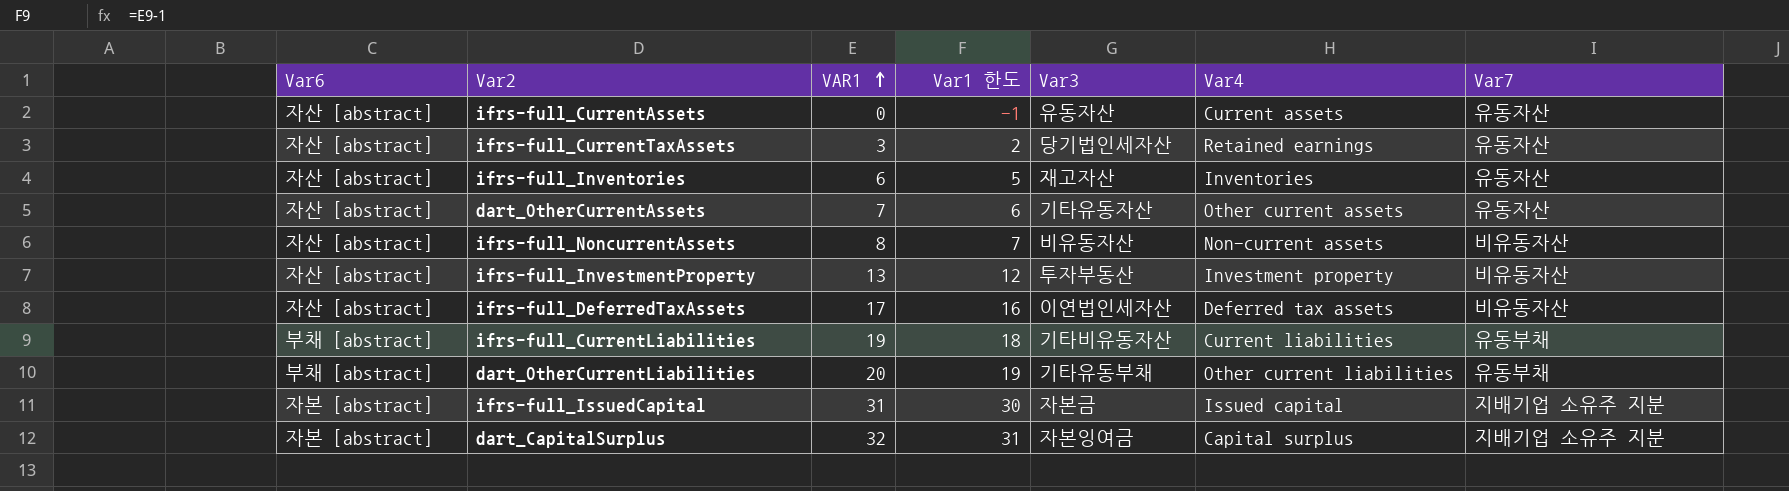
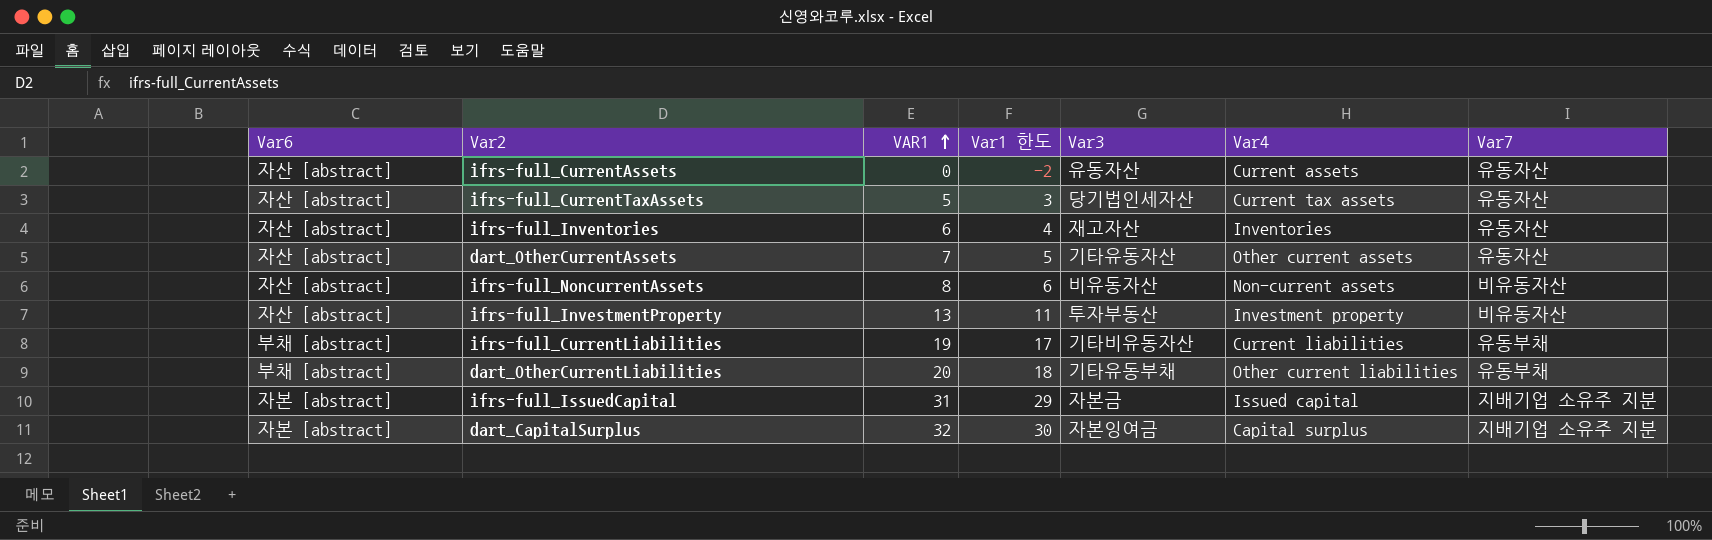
column Var1 한도 | formula: [VAR1] - 1 -> [VAR1] - 2
row ifrs-full_DeferredTaxAssets: 자산 [abstract] | 17 | 16 | 이연법인세자산 | Deferred tax assets | 비유동자산 -> none
ifrs-full_CurrentTaxAssets | VAR1: 3 -> 5
ifrs-full_CurrentTaxAssets | Var4: Retained earnings -> Current tax assets

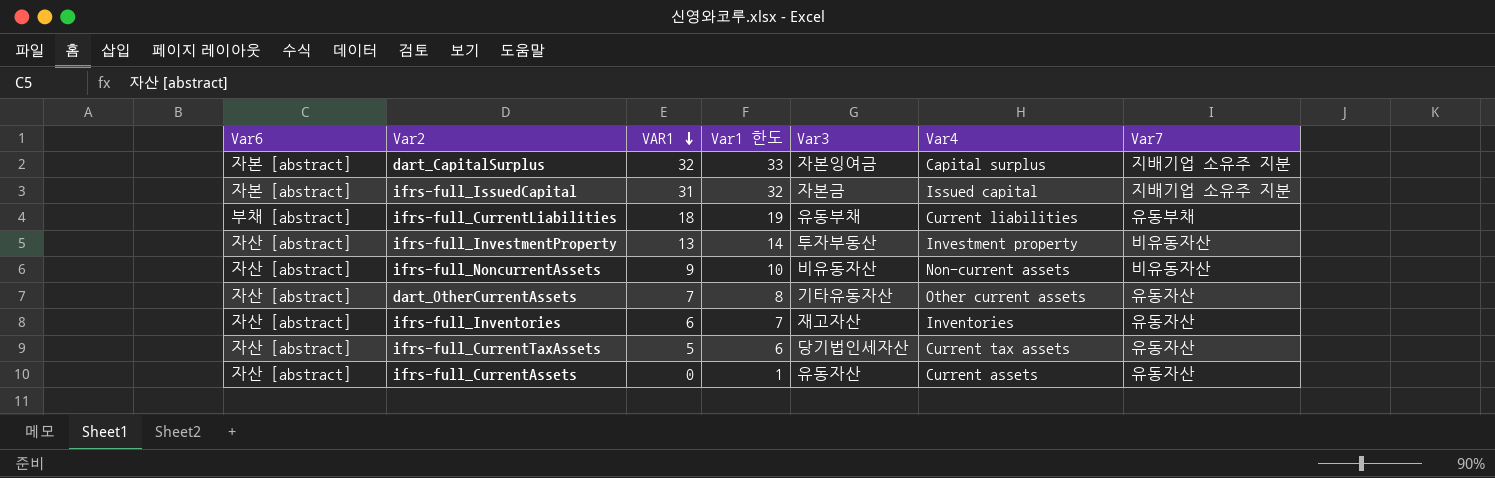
row order: VAR1 ascending -> VAR1 descending
column Var1 한도 | formula: [VAR1] - 2 -> [VAR1] + 1
row dart_OtherCurrentLiabilities: 부채 [abstract] | 20 | 18 | 기타유동부채 | Other current liabilities | 유동부채 -> none
ifrs-full_CurrentLiabilities | VAR1: 19 -> 18
ifrs-full_CurrentLiabilities | Var3: 기타비유동자산 -> 유동부채
ifrs-full_NoncurrentAssets | VAR1: 8 -> 9

